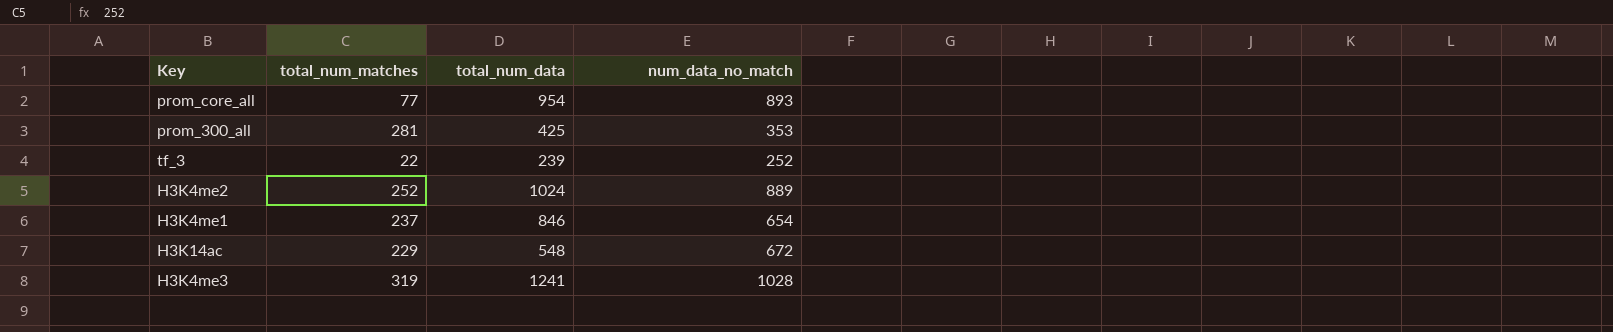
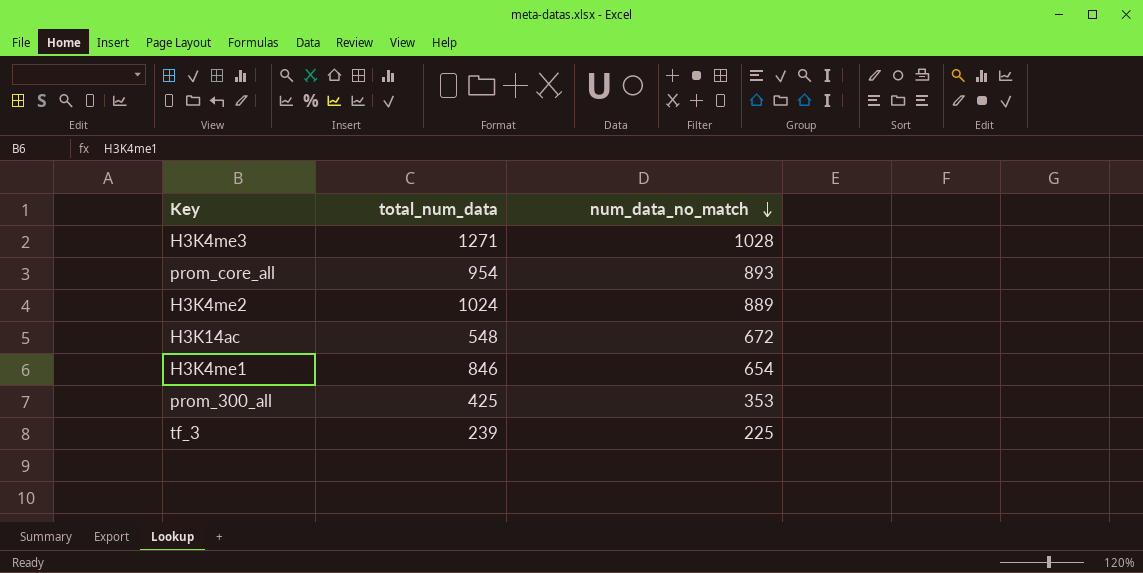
row order: none -> num_data_no_match descending
column total_num_matches | position: 2 -> none
H3K4me3 | total_num_data: 1241 -> 1271
tf_3 | num_data_no_match: 252 -> 225

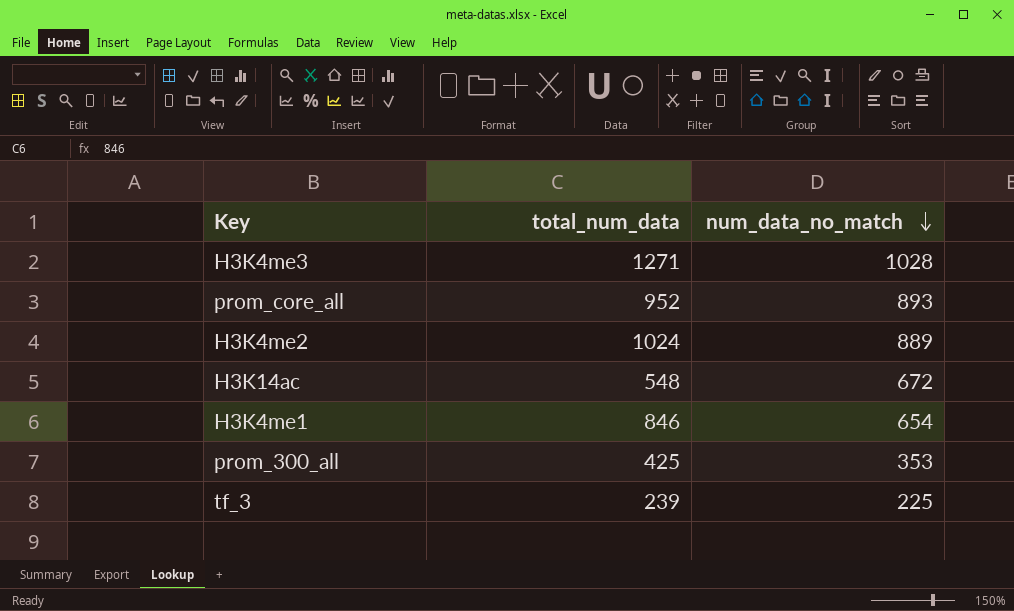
prom_core_all | total_num_data: 954 -> 952

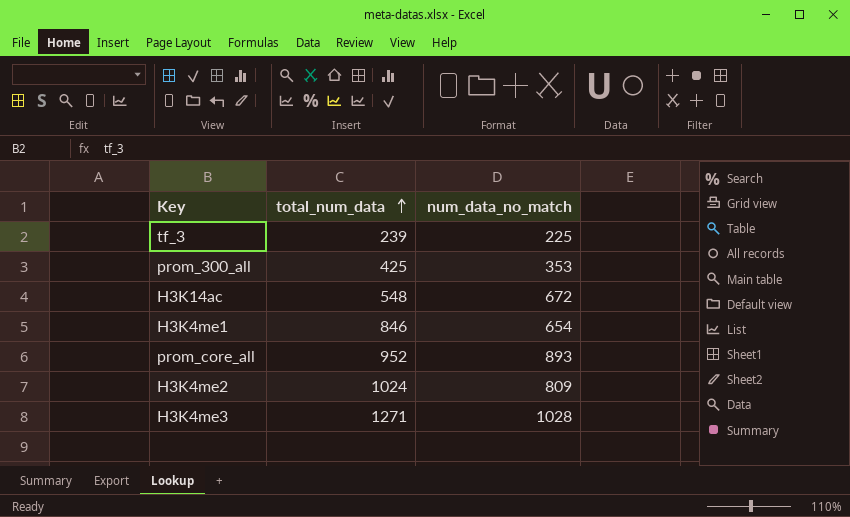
row order: num_data_no_match descending -> total_num_data ascending
H3K4me2 | num_data_no_match: 889 -> 809

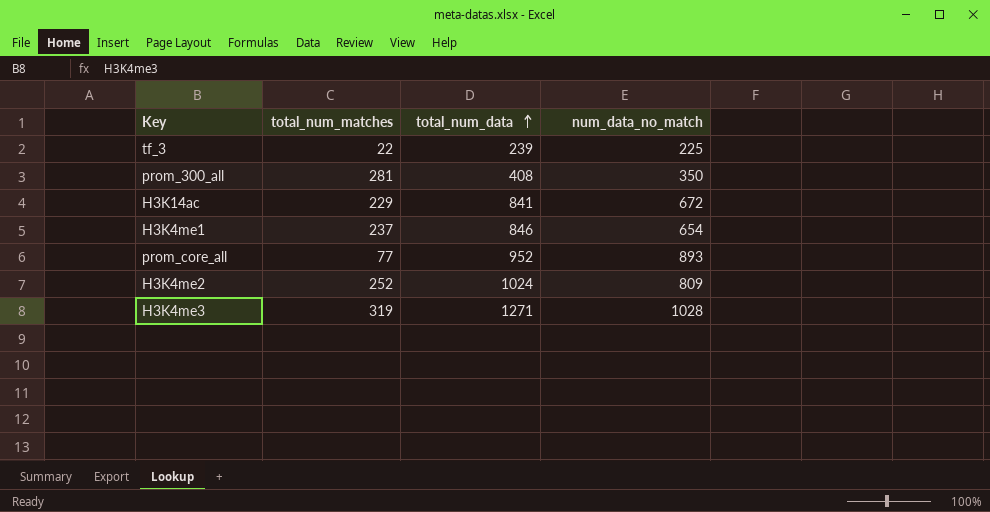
column total_num_matches | position: none -> 2
prom_300_all | total_num_data: 425 -> 408
prom_300_all | num_data_no_match: 353 -> 350
H3K14ac | total_num_data: 548 -> 841

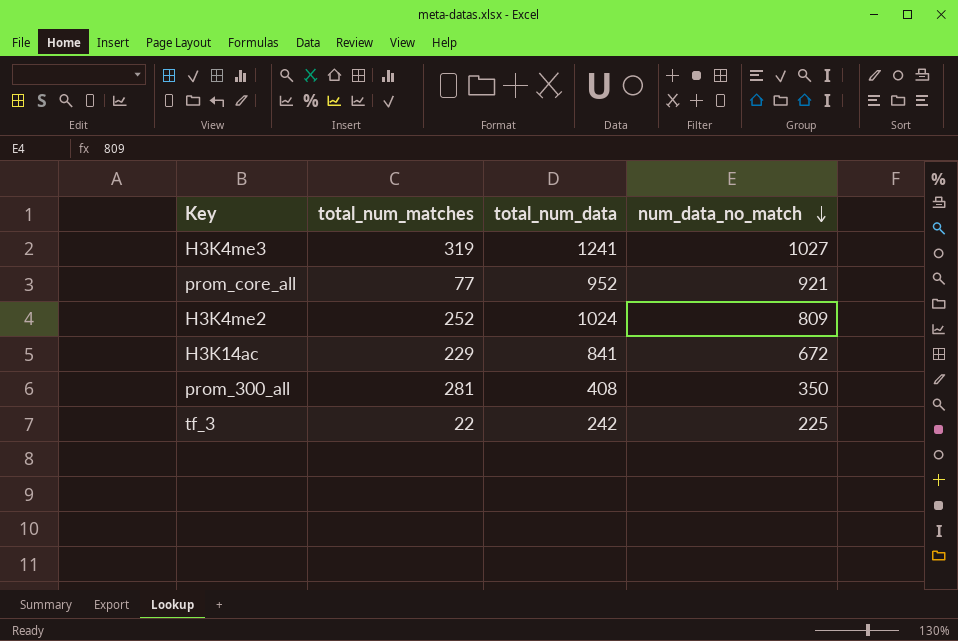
row order: total_num_data ascending -> num_data_no_match descending
row H3K4me1: 237 | 846 | 654 -> none
H3K4me3 | total_num_data: 1271 -> 1241
H3K4me3 | num_data_no_match: 1028 -> 1027
prom_core_all | num_data_no_match: 893 -> 921
tf_3 | total_num_data: 239 -> 242

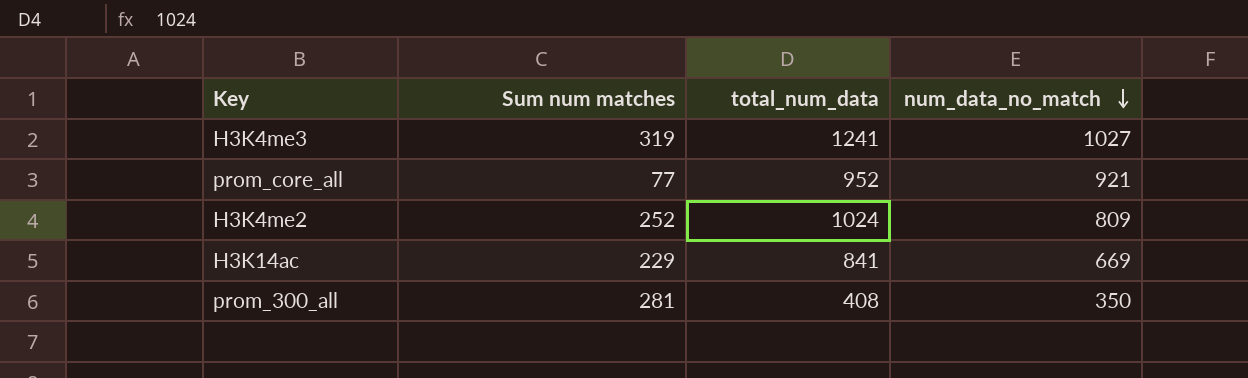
column name: total_num_matches -> Sum num matches
row tf_3: 22 | 242 | 225 -> none
H3K14ac | num_data_no_match: 672 -> 669

